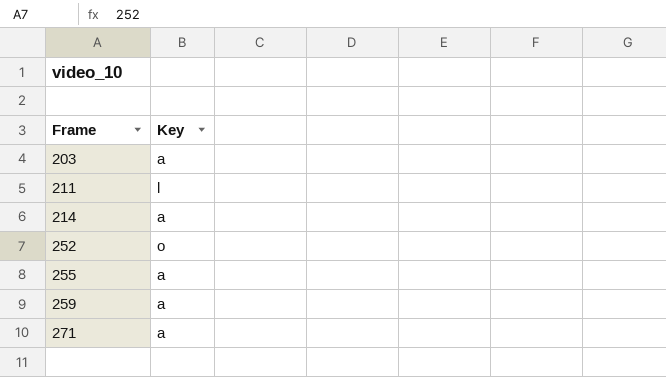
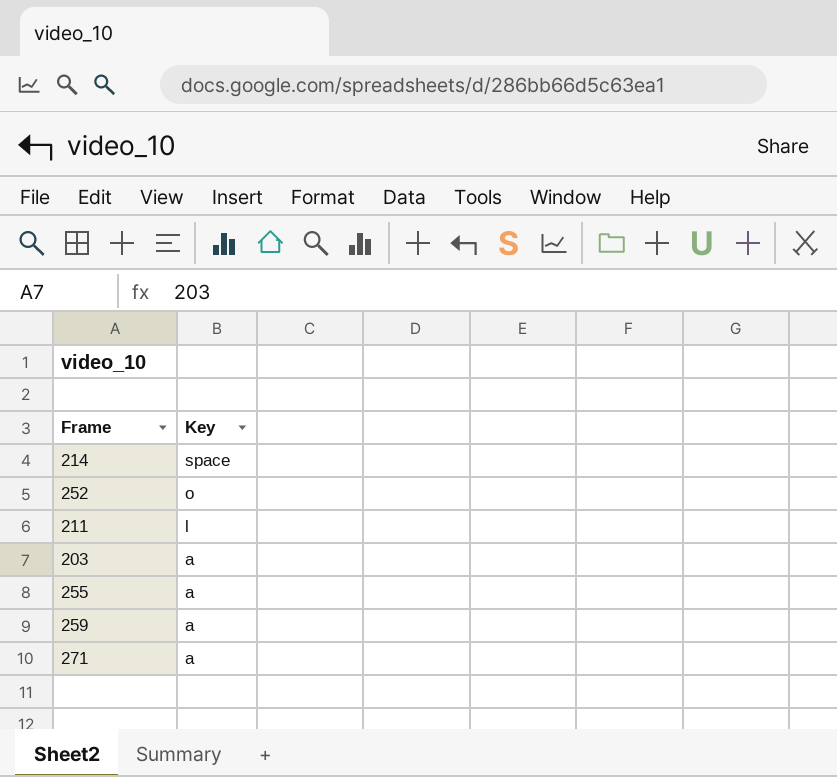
row order: Frame ascending -> Key descending
214 | Key: a -> space

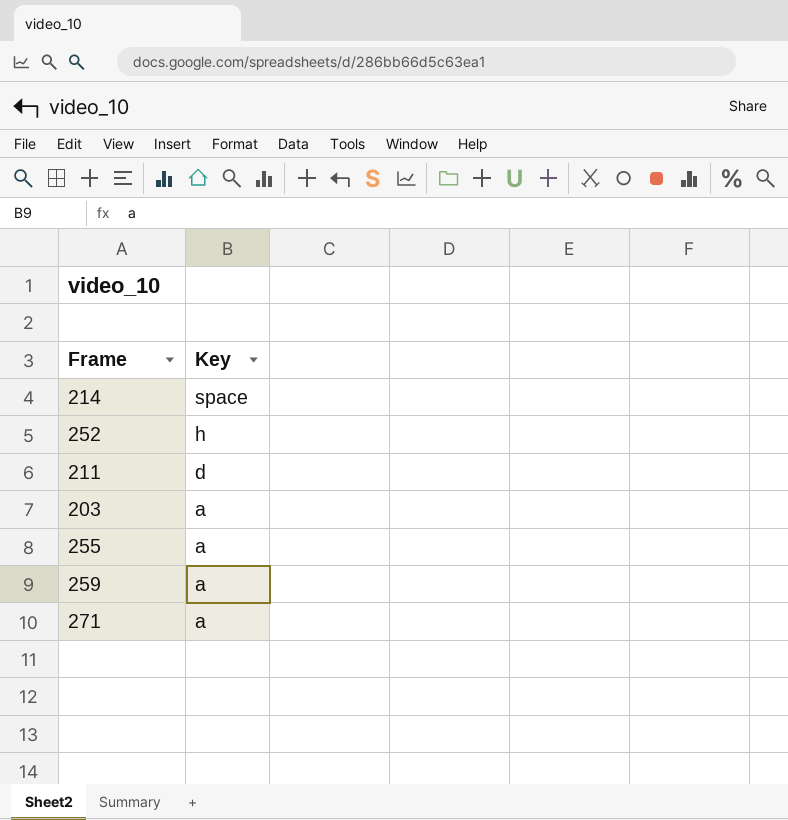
252 | Key: o -> h
211 | Key: l -> d

